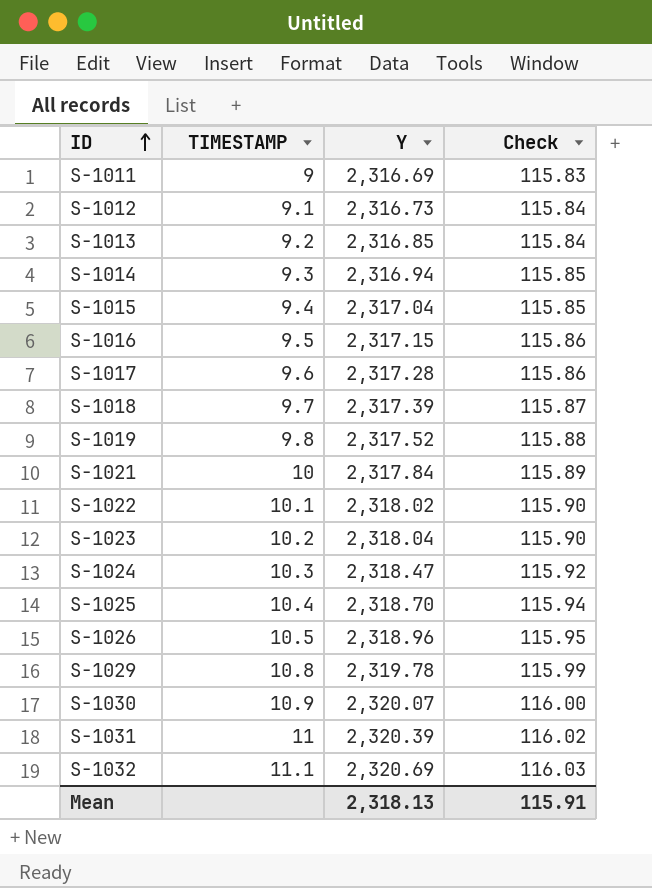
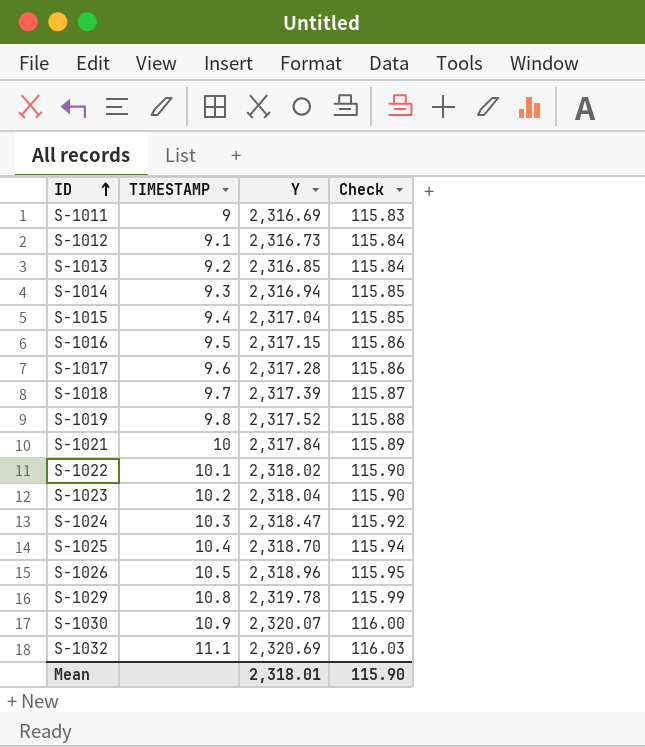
row S-1031: 11 | 2,320.39 | 116.02 -> none
Mean | Y: 2,318.13 -> 2,318.01
Mean | Check: 115.91 -> 115.90

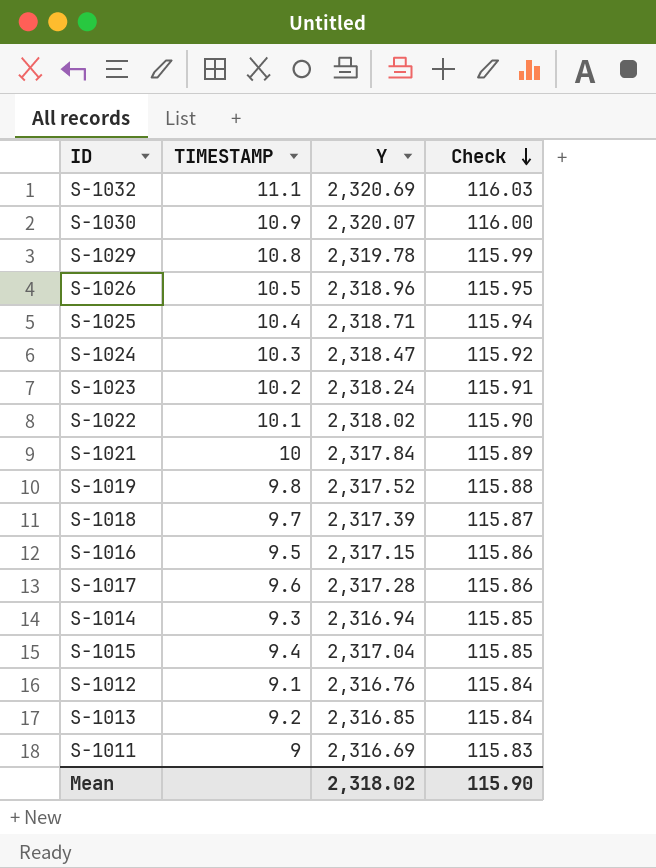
row order: ID ascending -> Check descending
S-1025 | Y: 2,318.70 -> 2,318.71
S-1023 | Y: 2,318.04 -> 2,318.24
S-1023 | Check: 115.90 -> 115.91
S-1012 | Y: 2,316.73 -> 2,316.76
Mean | Y: 2,318.01 -> 2,318.02

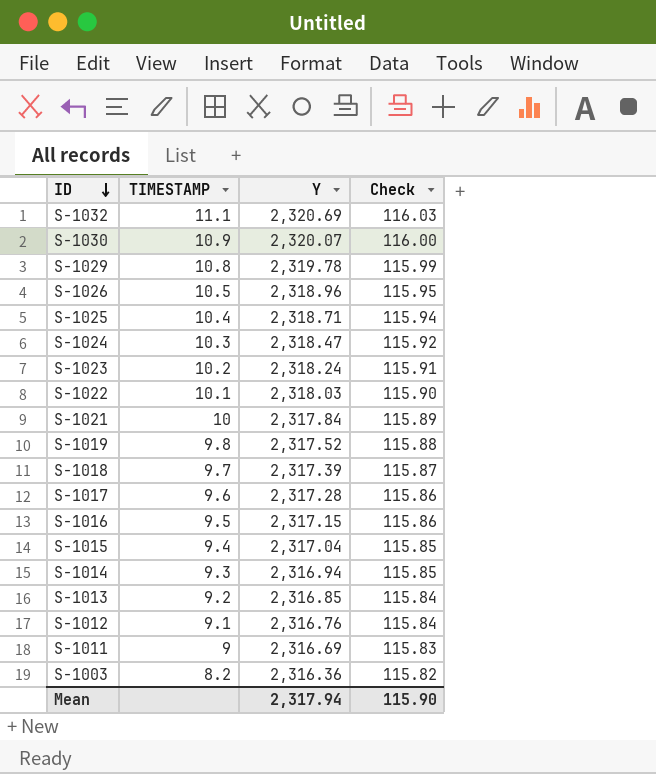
row order: Check descending -> ID descending
S-1022 | Y: 2,318.02 -> 2,318.03
row S-1003: none -> 8.2 | 2,316.36 | 115.82
Mean | Y: 2,318.02 -> 2,317.94

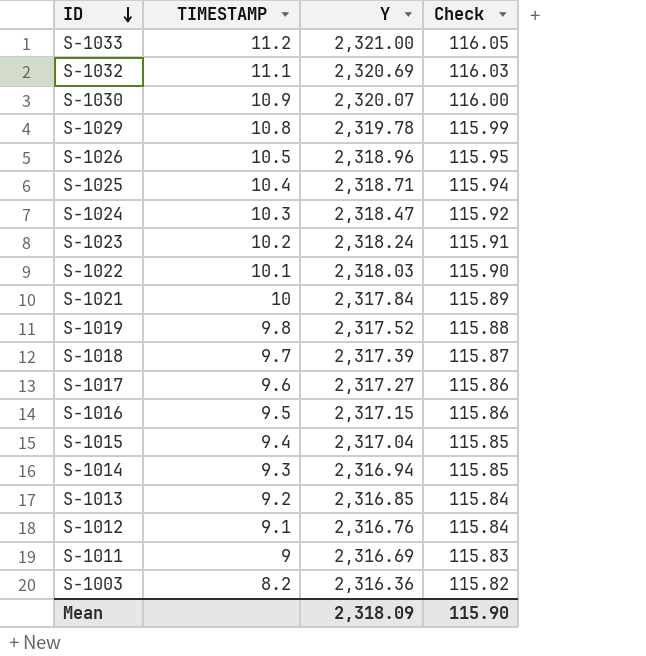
row S-1033: none -> 11.2 | 2,321.00 | 116.05
S-1017 | Y: 2,317.28 -> 2,317.27
Mean | Y: 2,317.94 -> 2,318.09

